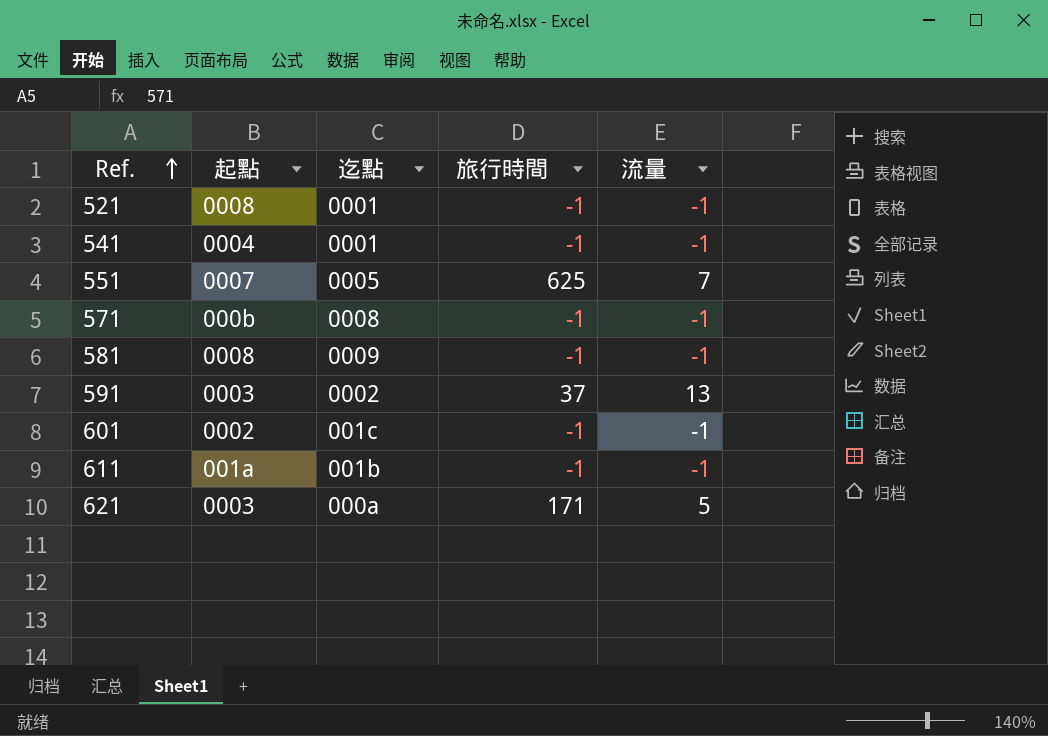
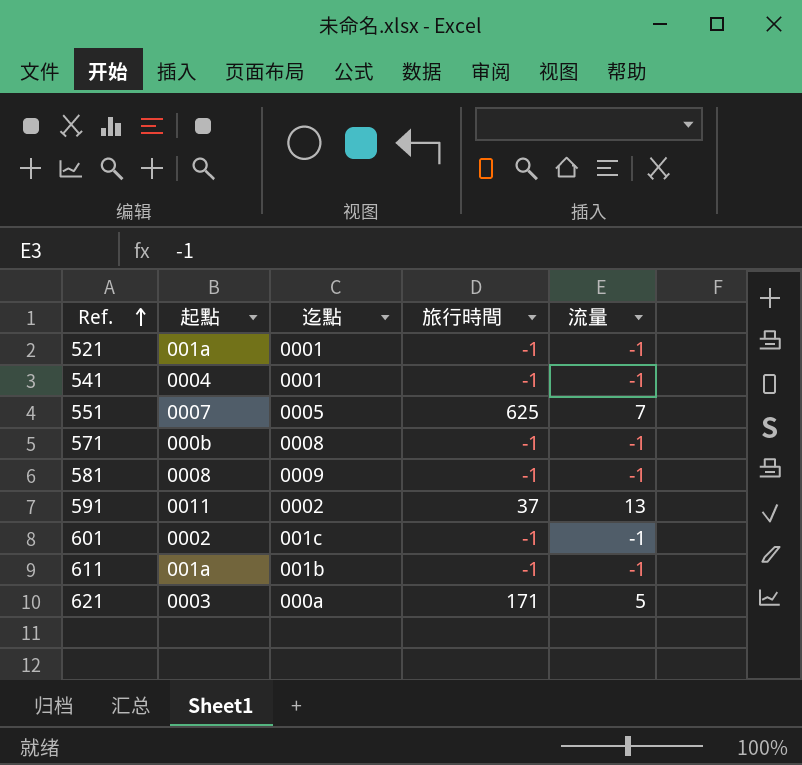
521 | 起點: 0008 -> 001a
591 | 起點: 0003 -> 0011

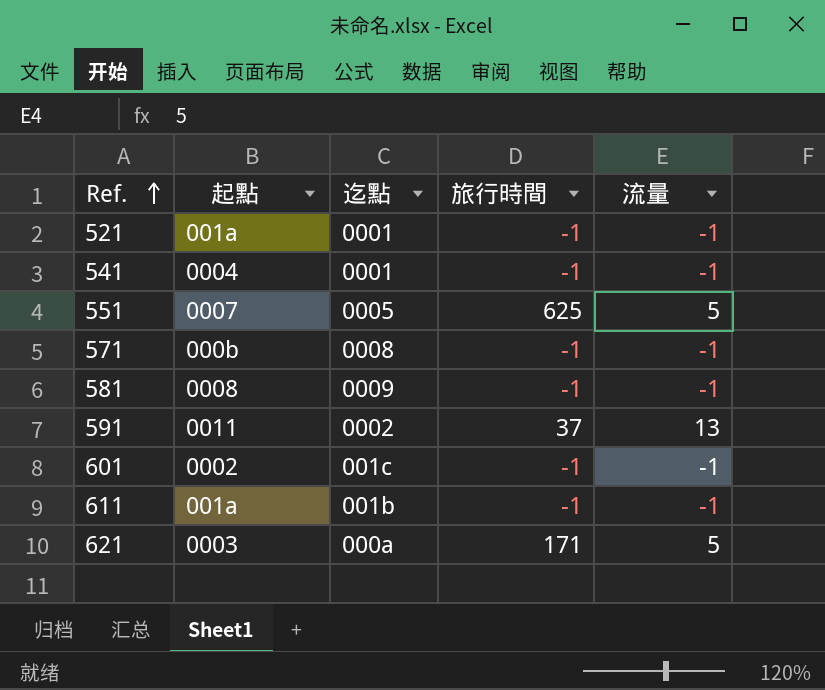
551 | 流量: 7 -> 5

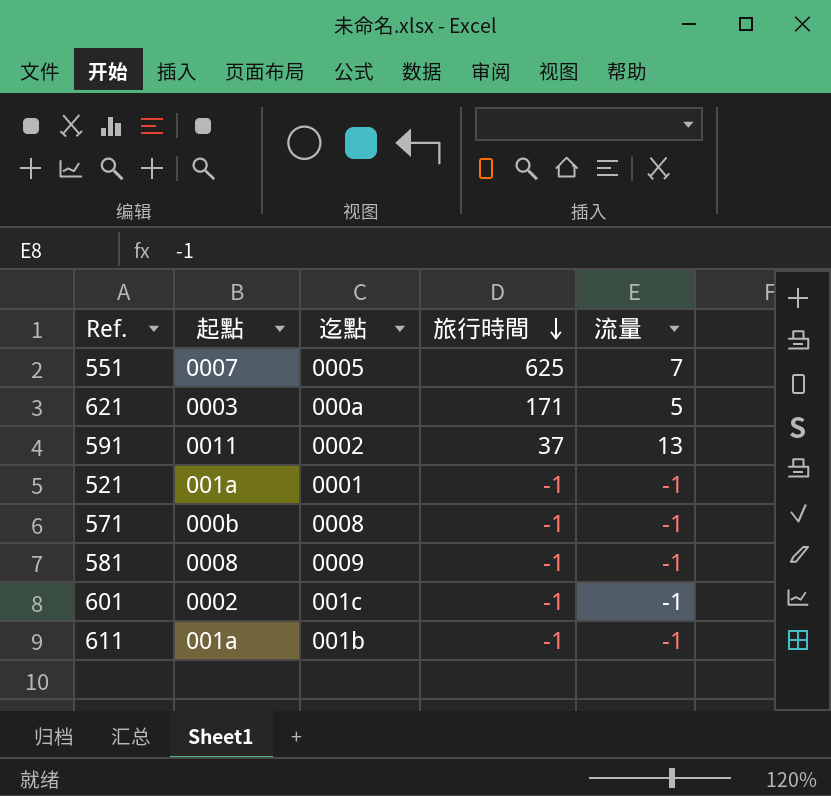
row order: Ref. ascending -> 旅行時間 descending
row 541: 0004 | 0001 | -1 | -1 -> none
551 | 流量: 5 -> 7

